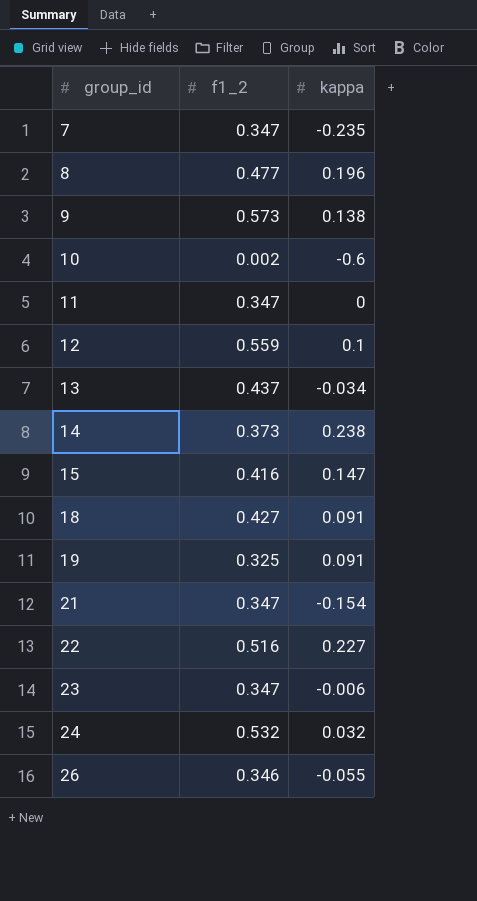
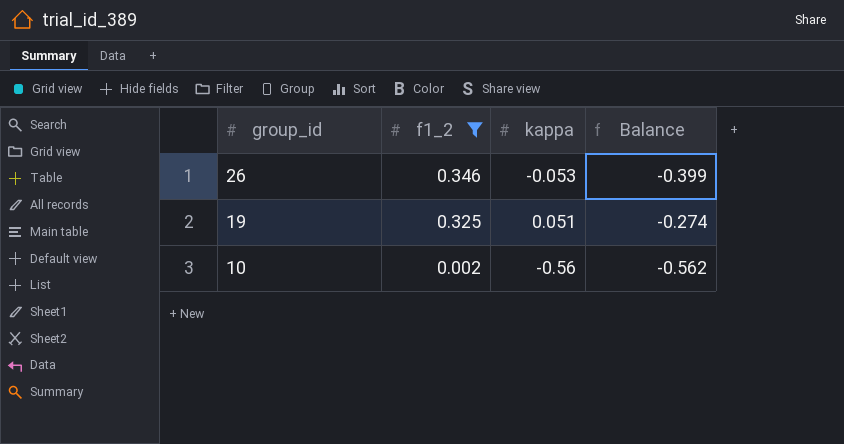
filter: none -> f1_2 <= 0.346
row order: group_id ascending -> group_id descending
column Balance | formula: none -> [kappa] - [f1_2]
26 | kappa: -0.055 -> -0.053
19 | kappa: 0.091 -> 0.051
10 | kappa: -0.6 -> -0.56

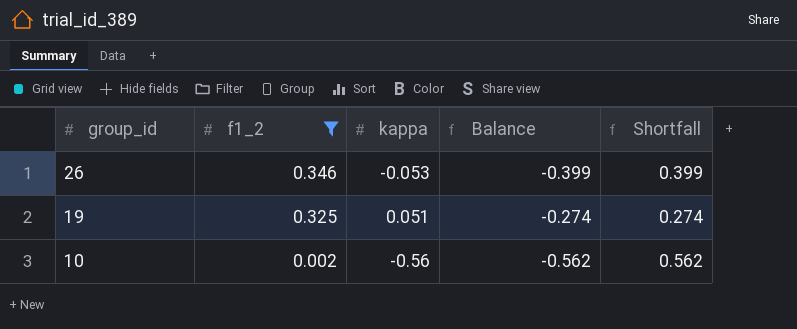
column Shortfall | formula: none -> [f1_2] - [kappa]

